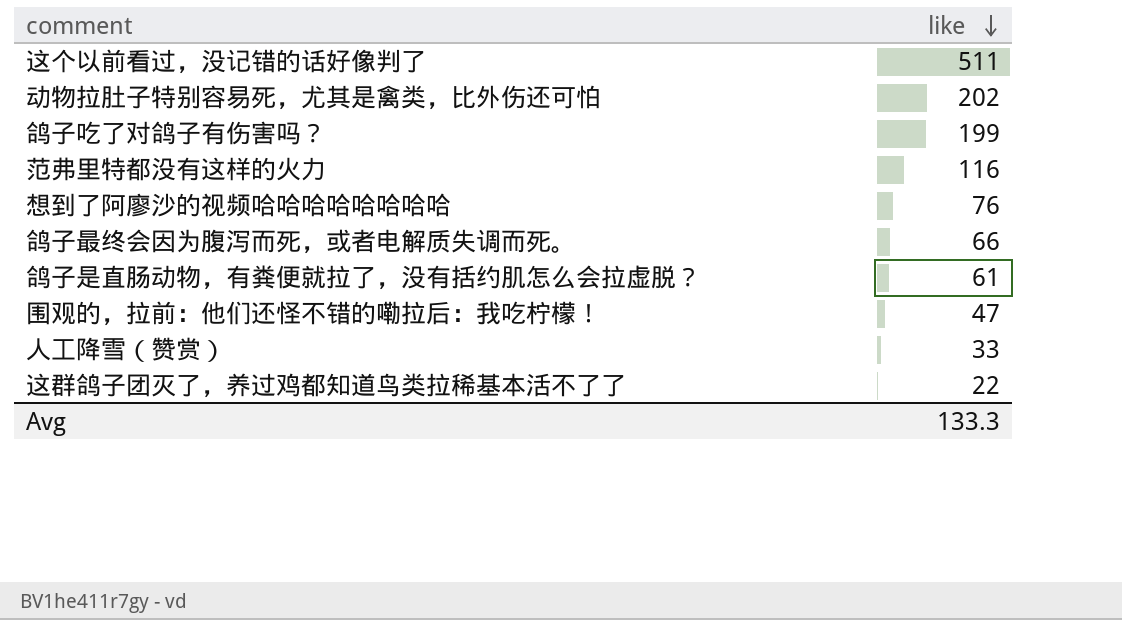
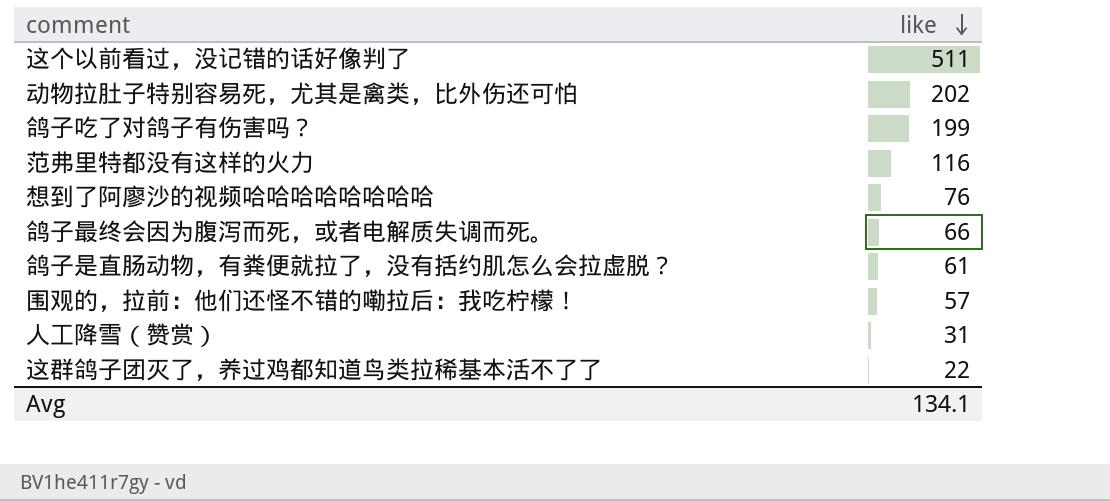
围观的，拉前：他们还怪不错的嘞拉后：我吃柠檬！ | like: 47 -> 57
人工降雪（赞赏） | like: 33 -> 31
Avg | like: 133.3 -> 134.1

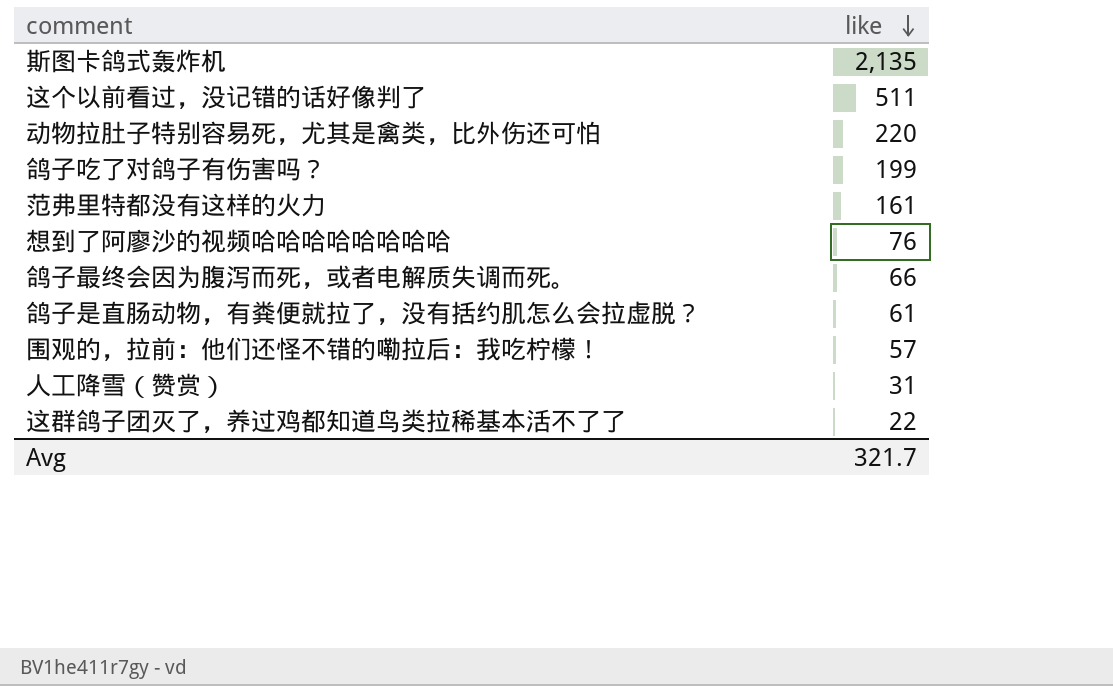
row 斯图卡鸽式轰炸机: none -> 2,135
动物拉肚子特别容易死，尤其是禽类，比外伤还可怕 | like: 202 -> 220
范弗里特都没有这样的火力 | like: 116 -> 161
Avg | like: 134.1 -> 321.7

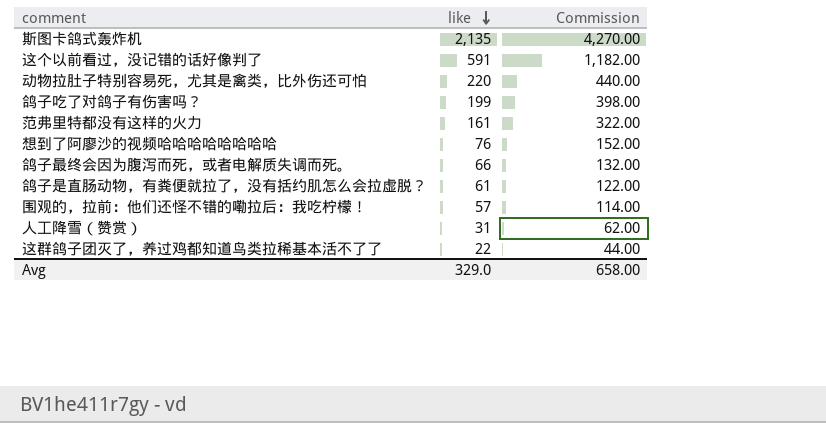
column Commission | formula: none -> [like] * 2
这个以前看过，没记错的话好像判了 | like: 511 -> 591
Avg | like: 321.7 -> 329.0

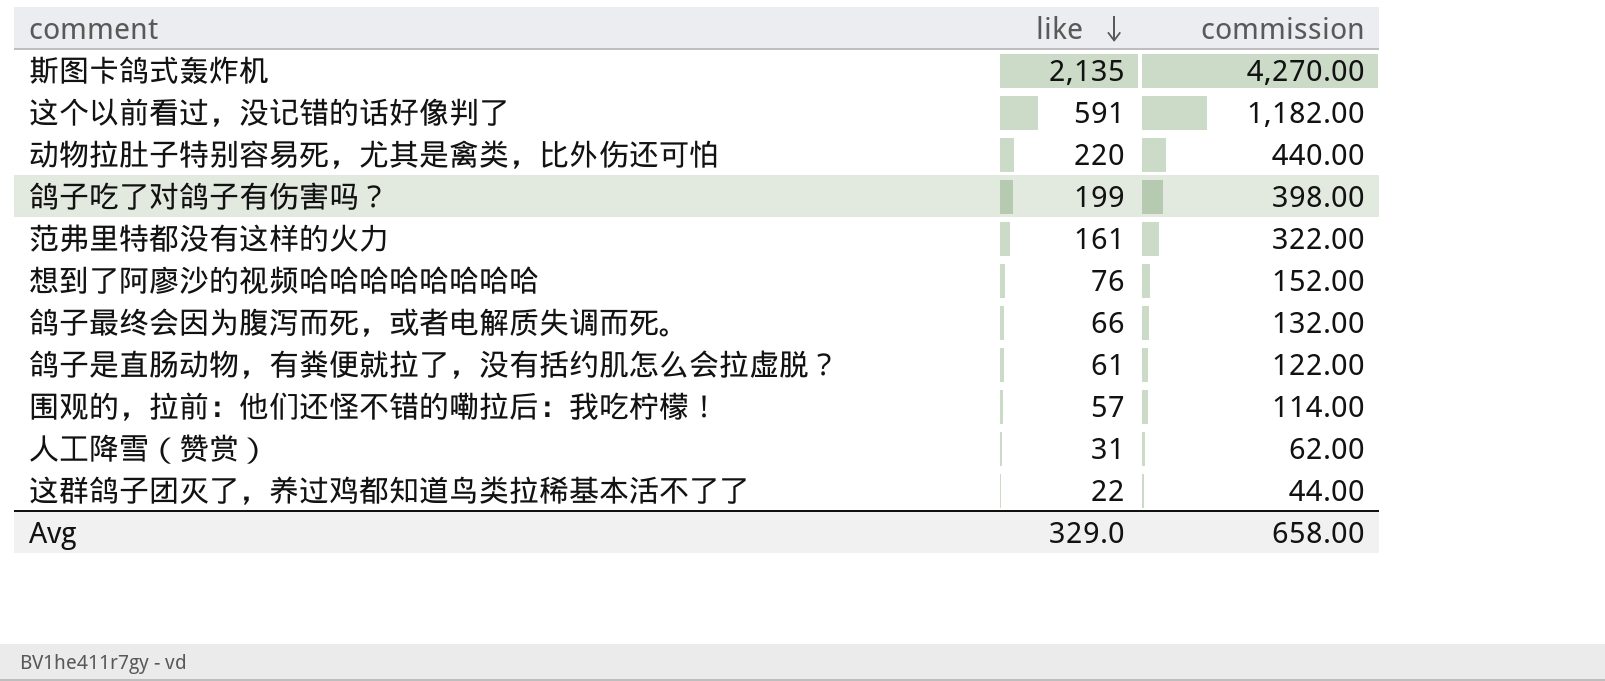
column name: Commission -> commission

